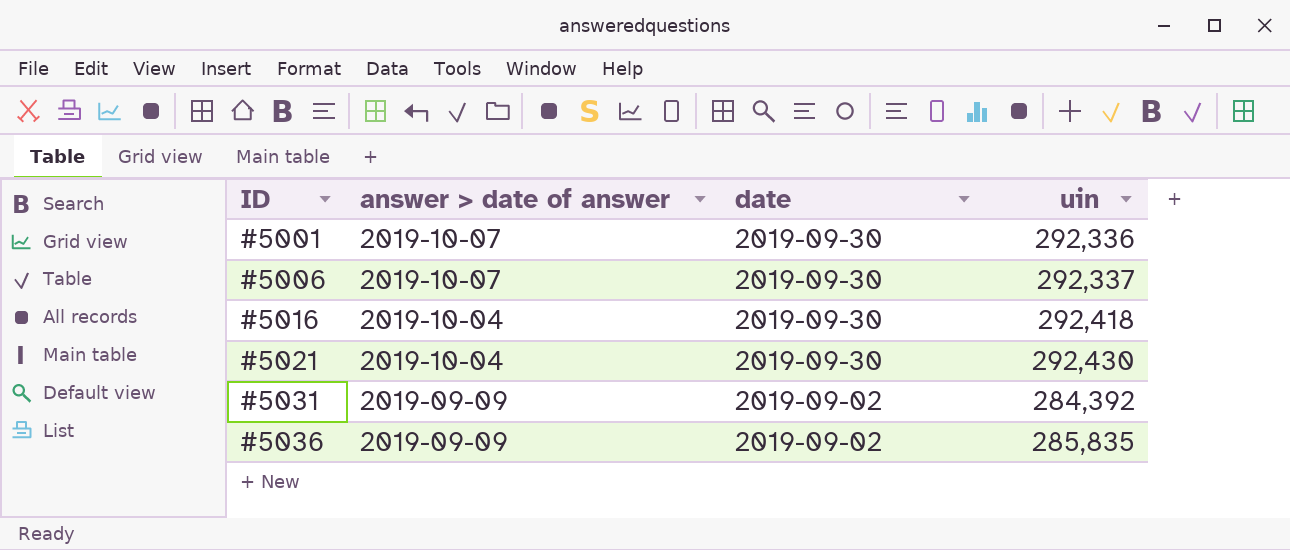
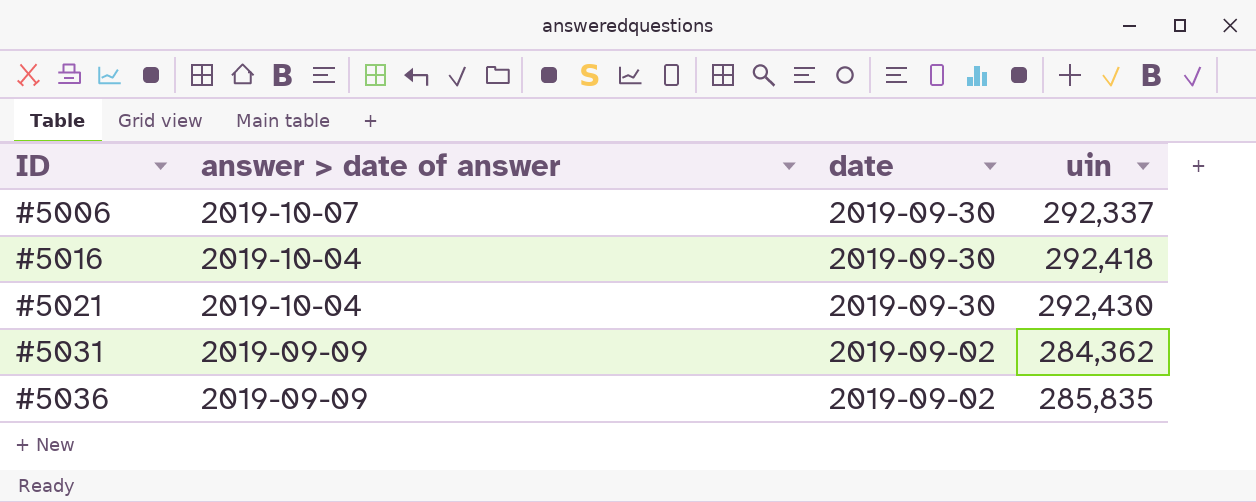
row #5001: 2019-10-07 | 2019-09-30 | 292,336 -> none
#5031 | uin: 284,392 -> 284,362

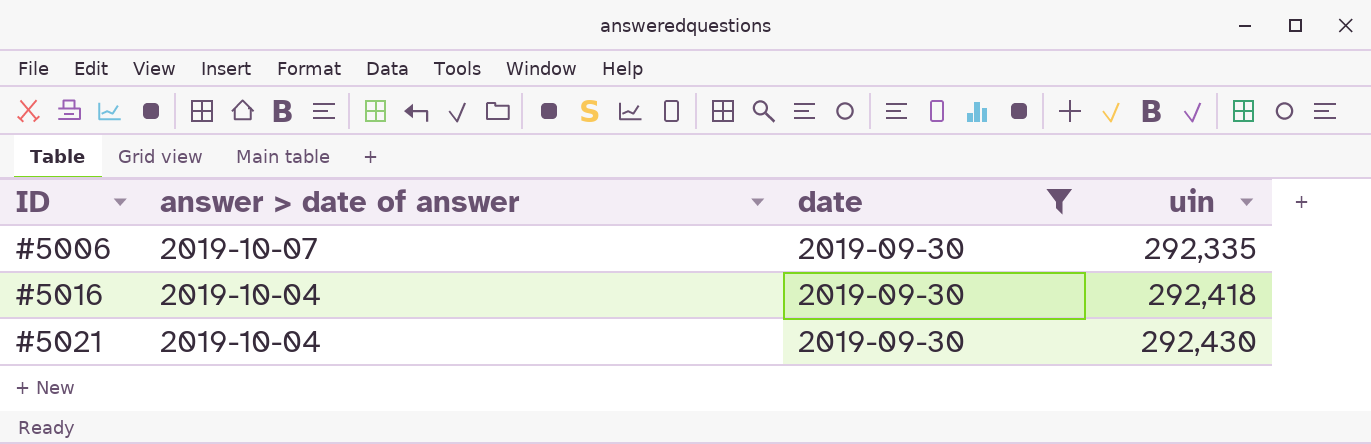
filter: none -> date = 2019-09-30
#5006 | uin: 292,337 -> 292,335

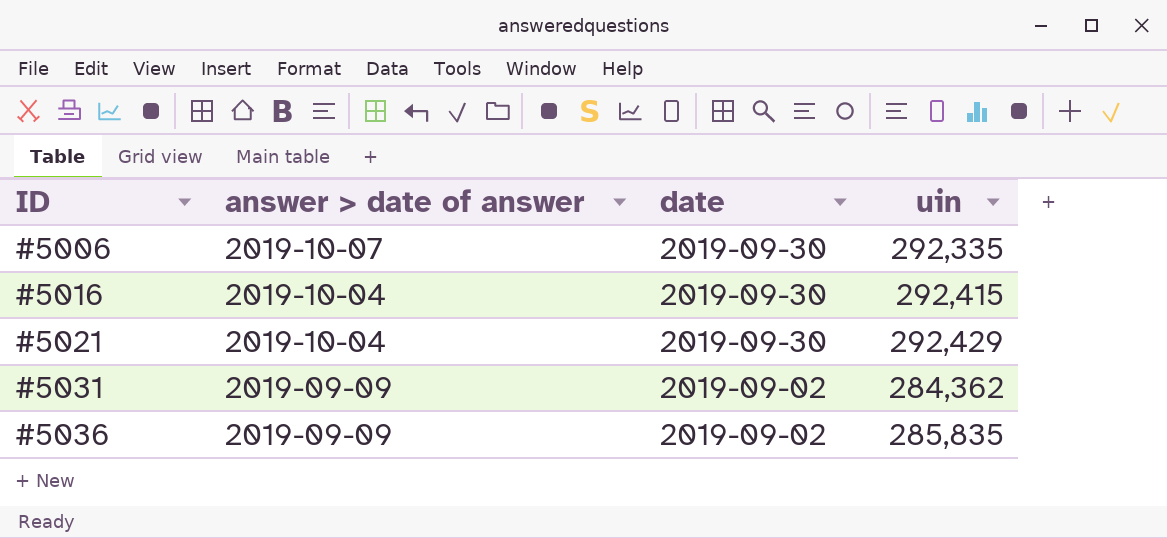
filter: date = 2019-09-30 -> none
#5016 | uin: 292,418 -> 292,415
#5021 | uin: 292,430 -> 292,429

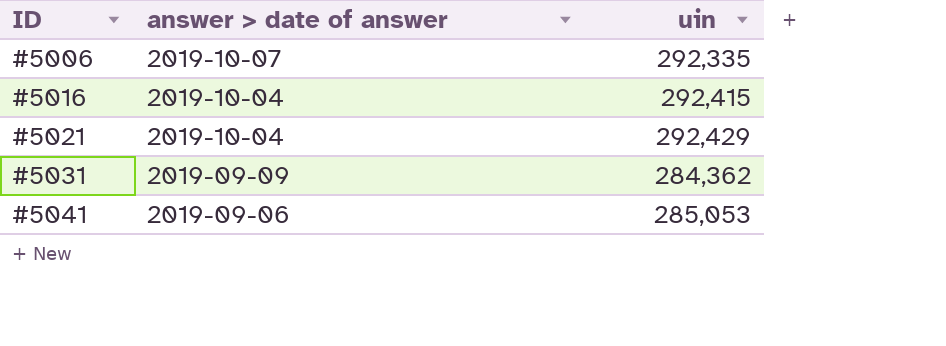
column date | position: 3 -> none
row #5036: 2019-09-09 | 2019-09-02 | 285,835 -> none
row #5041: none -> 2019-09-06 | 285,053

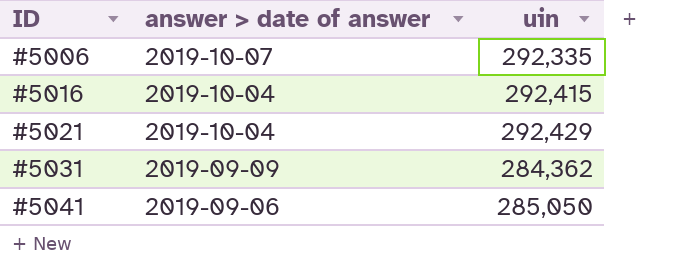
#5041 | uin: 285,053 -> 285,050

